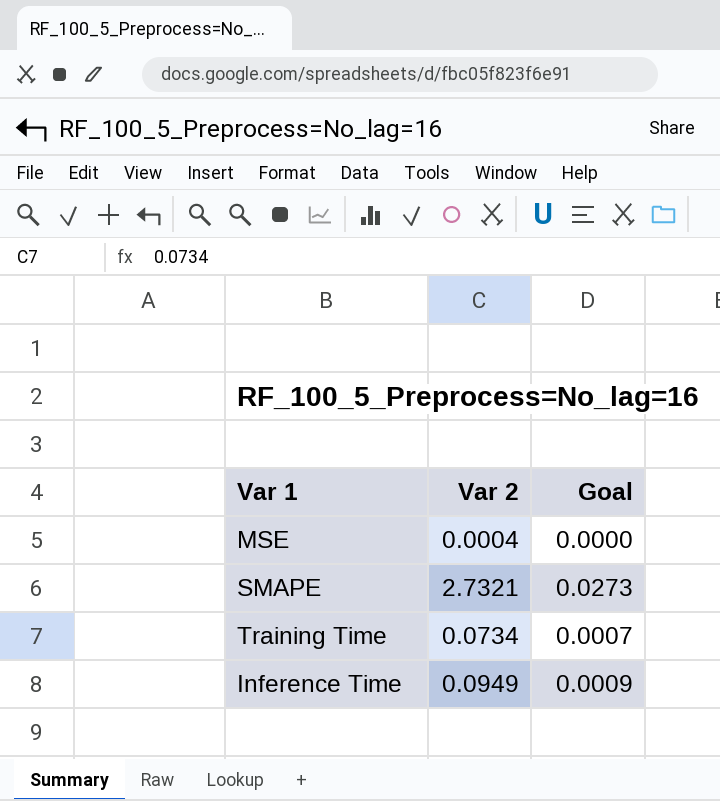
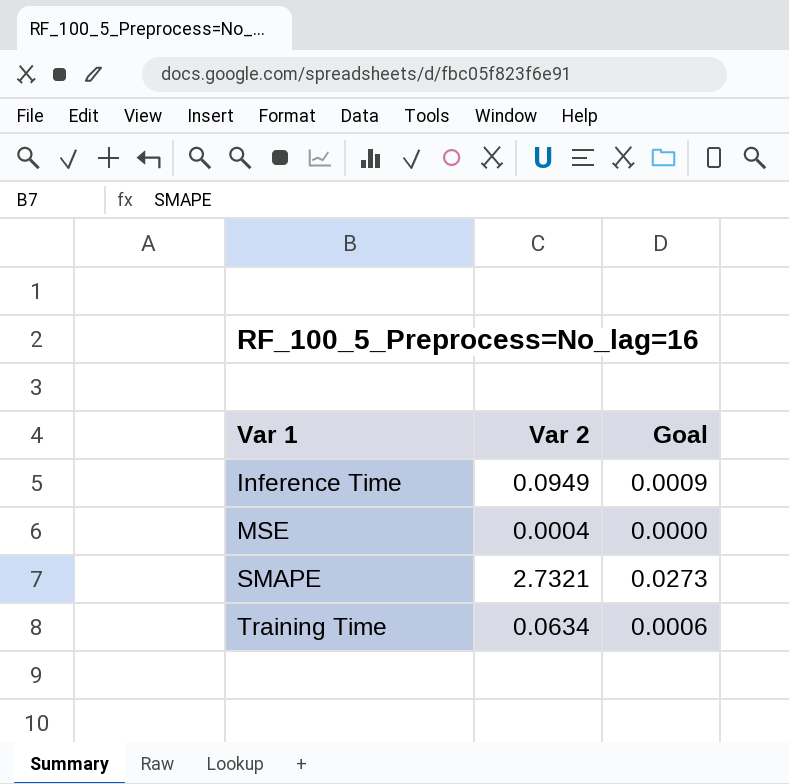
row order: none -> Var 1 ascending
Training Time | Var 2: 0.0734 -> 0.0634
Training Time | Goal: 0.0007 -> 0.0006

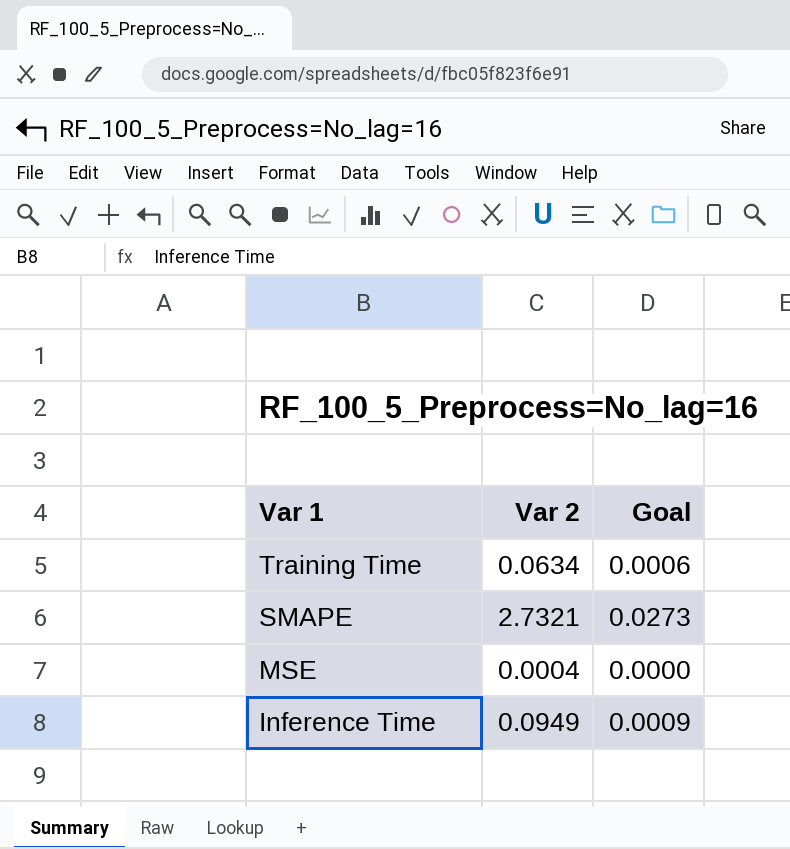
row order: Var 1 ascending -> Var 1 descending

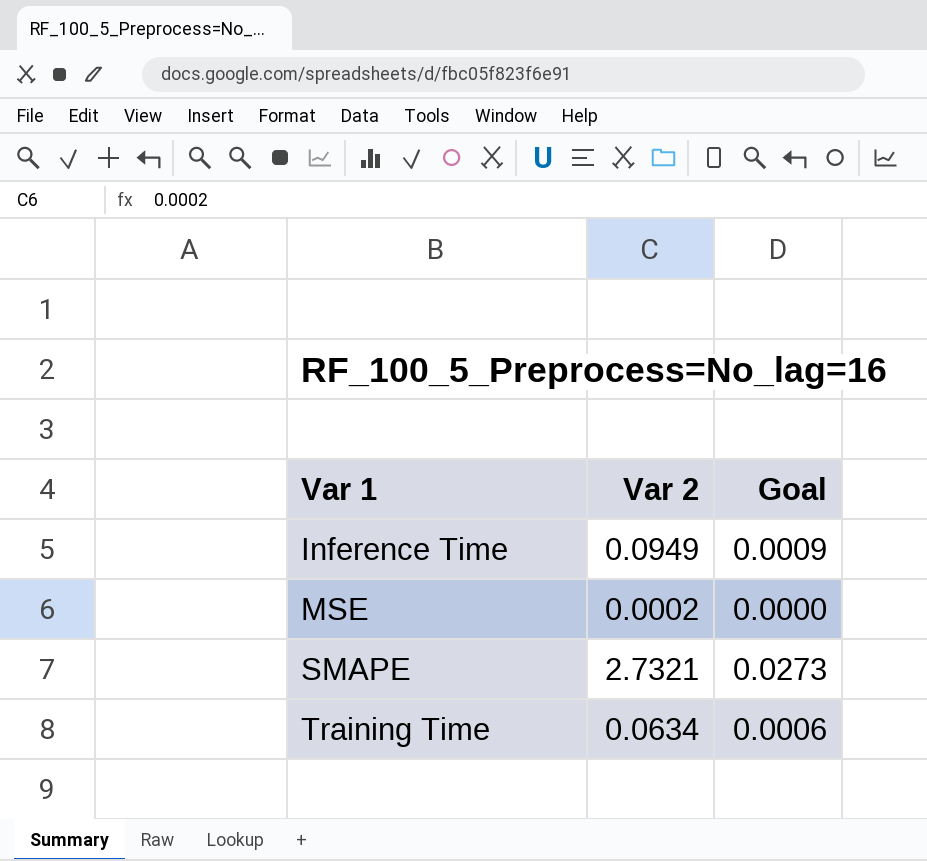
row order: Var 1 descending -> Var 1 ascending
MSE | Var 2: 0.0004 -> 0.0002

